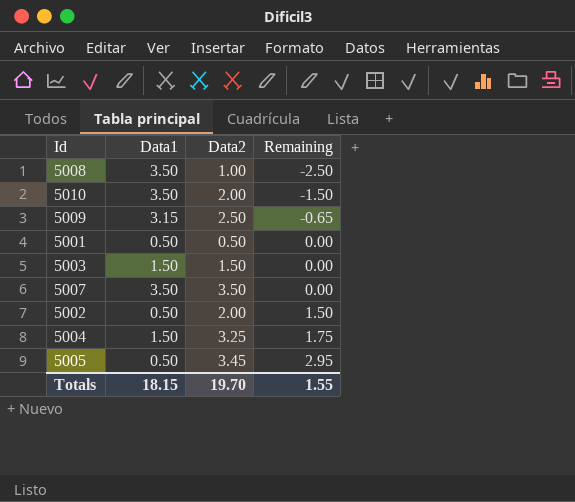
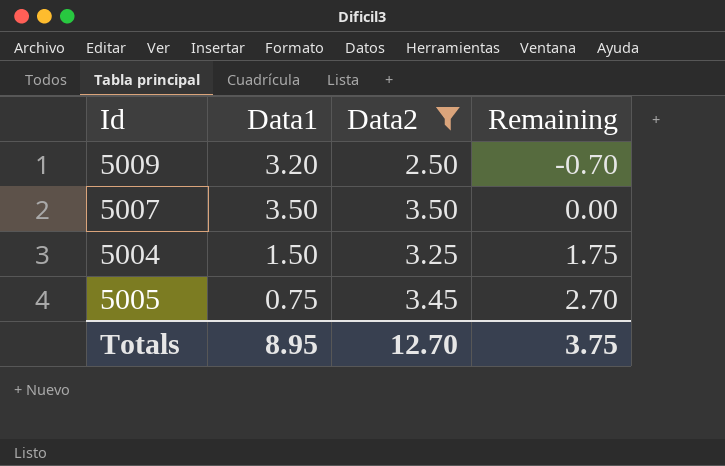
filter: none -> Data2 >= 2.50
5009 | Data1: 3.15 -> 3.20
5009 | Remaining: -0.65 -> -0.70
5005 | Data1: 0.50 -> 0.75
5005 | Remaining: 2.95 -> 2.70
Totals | Data1: 18.15 -> 8.95
Totals | Data2: 19.70 -> 12.70
Totals | Remaining: 1.55 -> 3.75

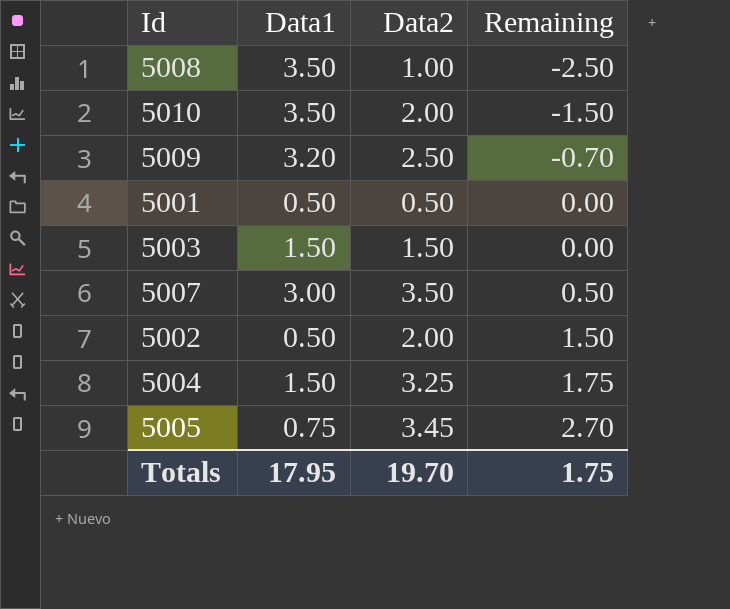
filter: Data2 >= 2.50 -> none
5007 | Data1: 3.50 -> 3.00
5007 | Remaining: 0.00 -> 0.50
Totals | Data1: 8.95 -> 17.95
Totals | Data2: 12.70 -> 19.70
Totals | Remaining: 3.75 -> 1.75

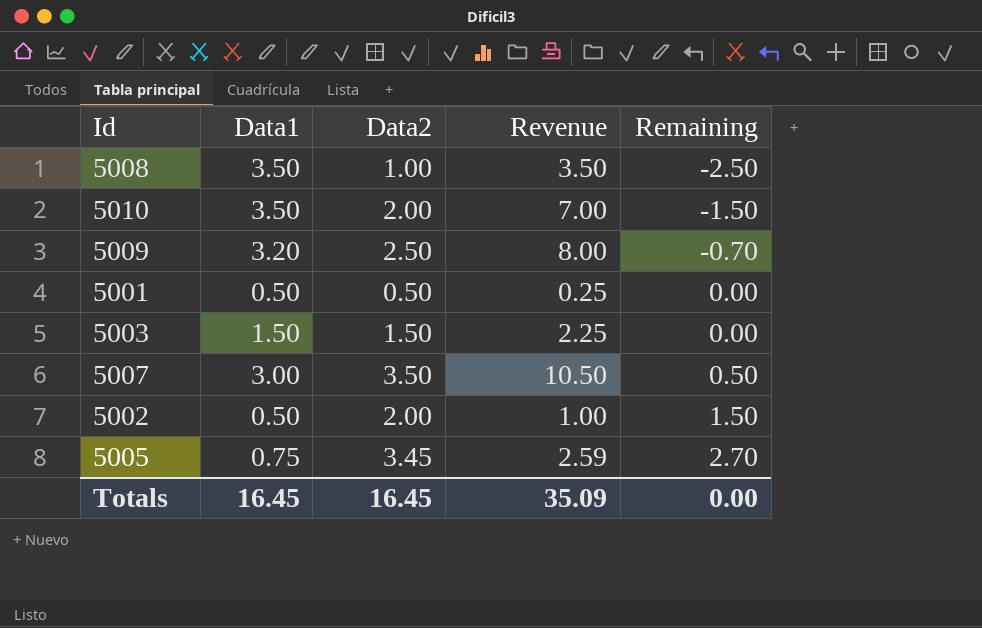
column Revenue | formula: none -> [Data1] * [Data2]
row 5004: 1.50 | 3.25 | 1.75 -> none
Totals | Data1: 17.95 -> 16.45
Totals | Data2: 19.70 -> 16.45
Totals | Remaining: 1.75 -> 0.00

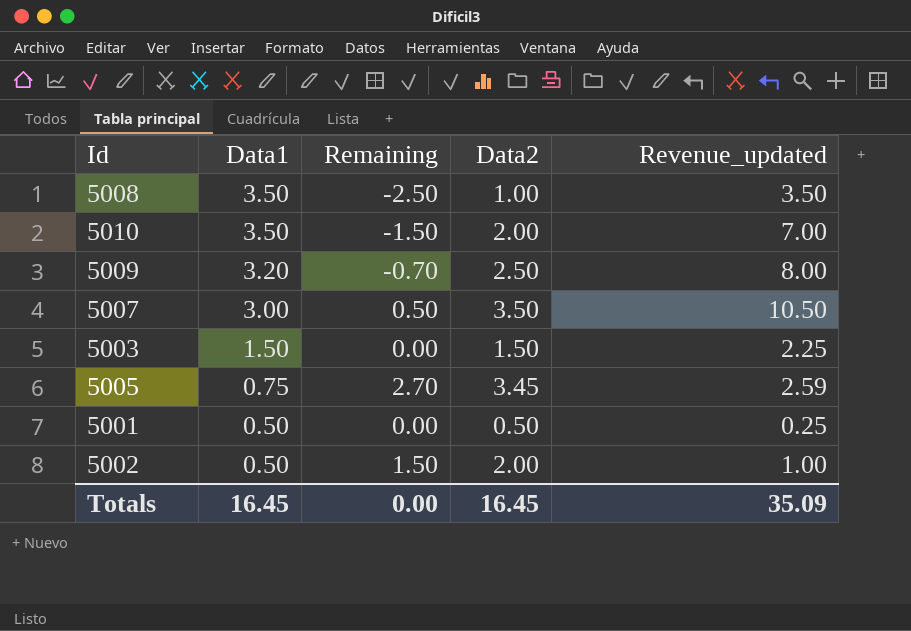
row order: Remaining ascending -> Data1 descending
column Remaining | position: 5 -> 3
column name: Revenue -> Revenue_updated

